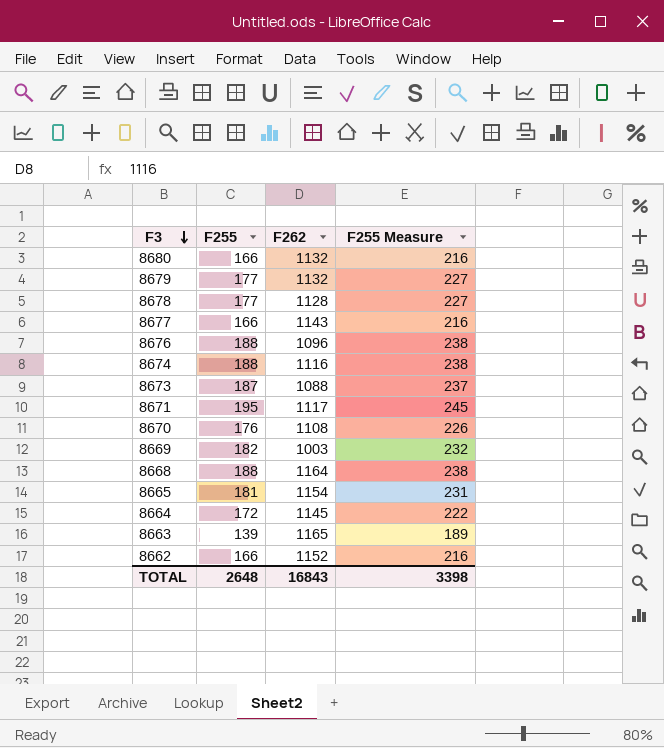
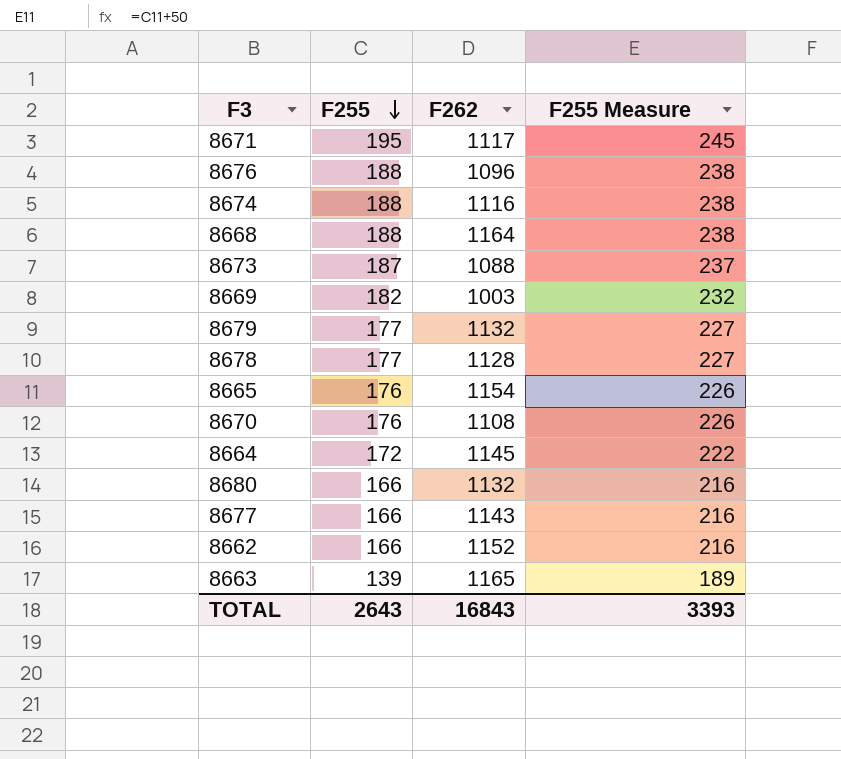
row order: F3 descending -> F255 descending
8665 | F255: 181 -> 176
8665 | F255 Measure: 231 -> 226
TOTAL | F255: 2648 -> 2643
TOTAL | F255 Measure: 3398 -> 3393

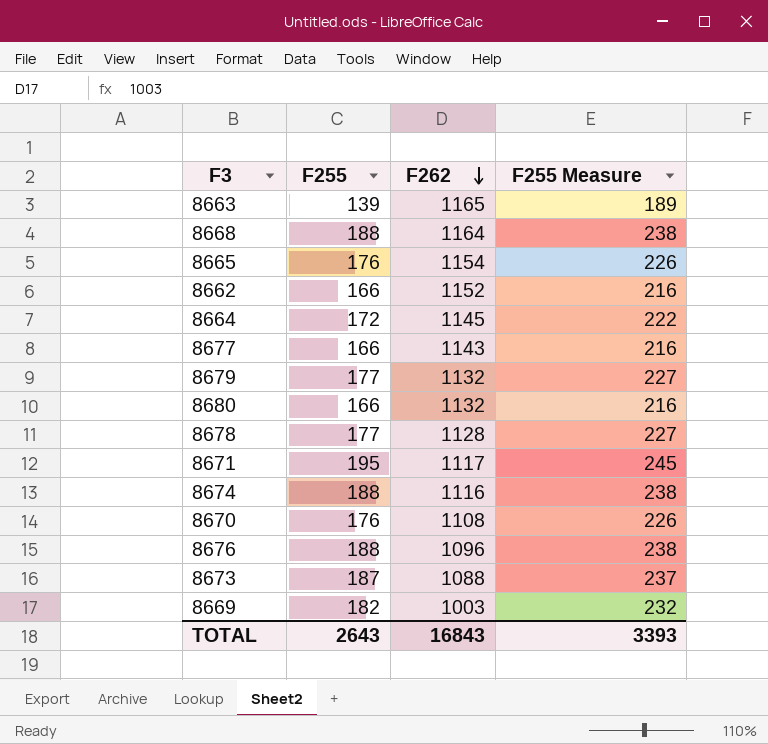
row order: F255 descending -> F262 descending

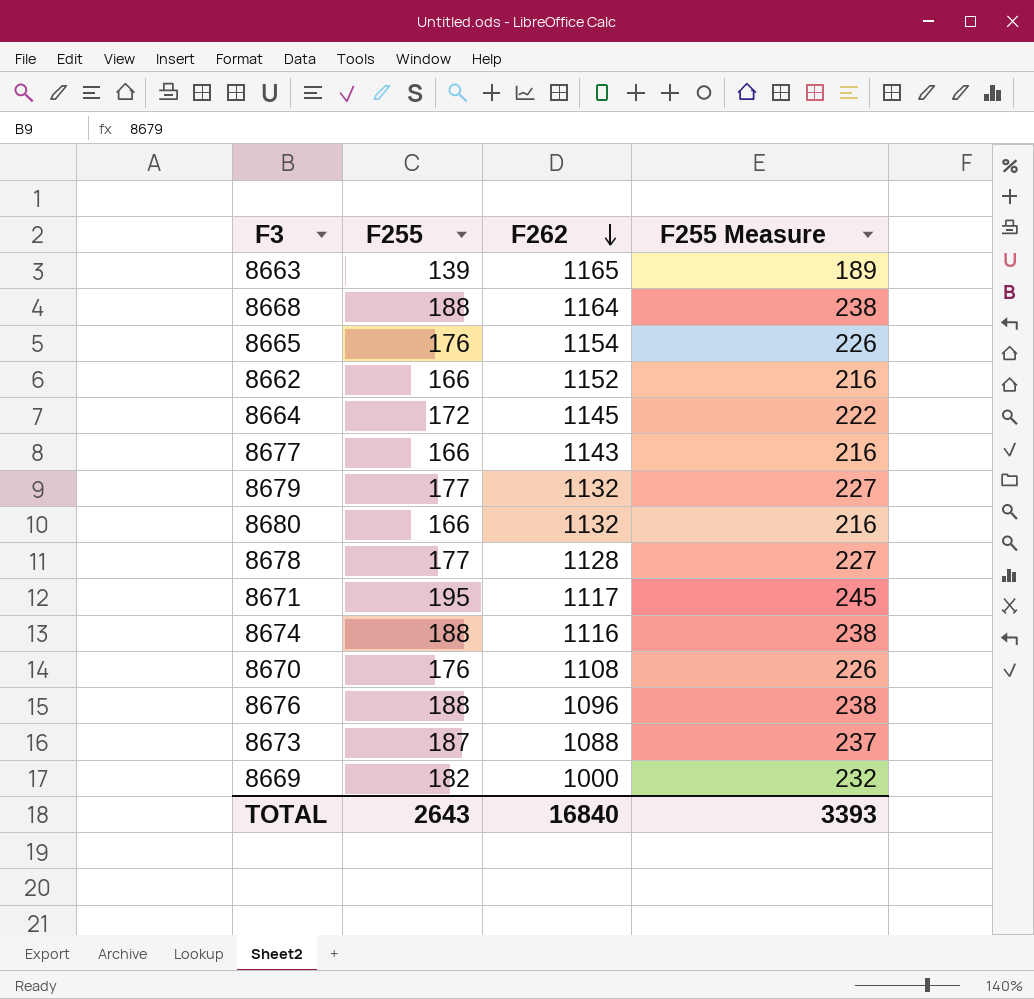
8669 | F262: 1003 -> 1000
TOTAL | F262: 16843 -> 16840

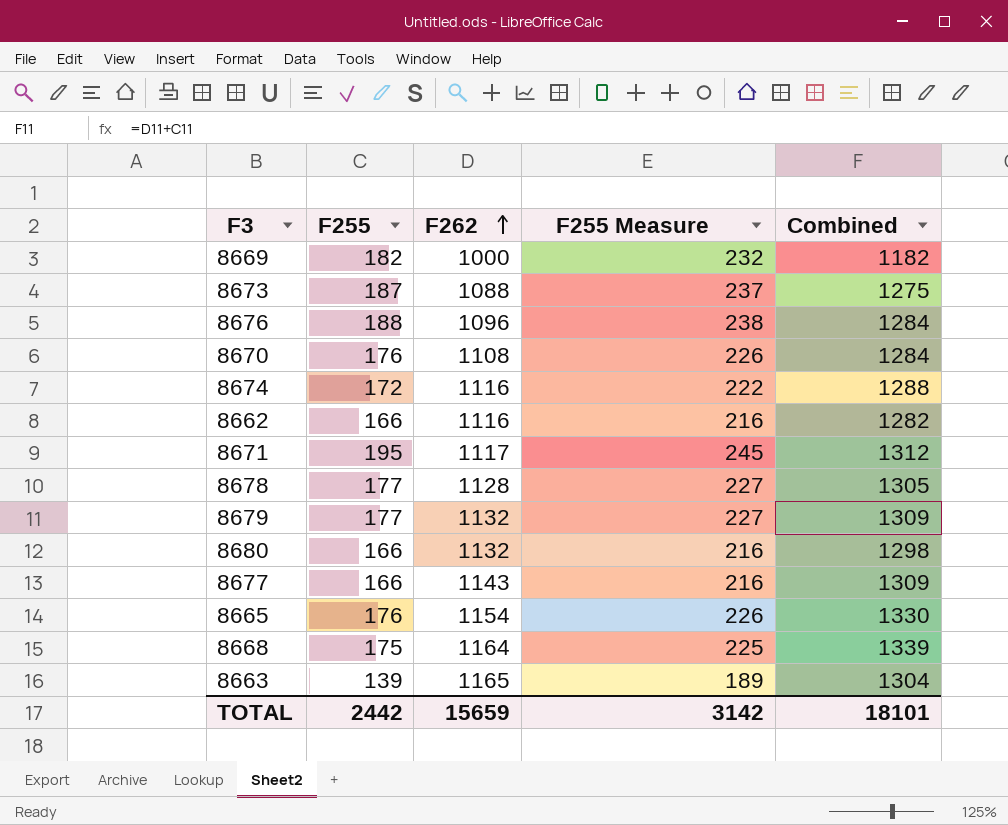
row order: F262 descending -> F262 ascending
column Combined | formula: none -> [F255] + [F262]
row 8664: 172 | 1145 | 222 -> none
8674 | F255: 188 -> 172
8674 | F255 Measure: 238 -> 222
8662 | F262: 1152 -> 1116
8668 | F255: 188 -> 175
8668 | F255 Measure: 238 -> 225
TOTAL | F255: 2643 -> 2442
TOTAL | F262: 16840 -> 15659
TOTAL | F255 Measure: 3393 -> 3142

